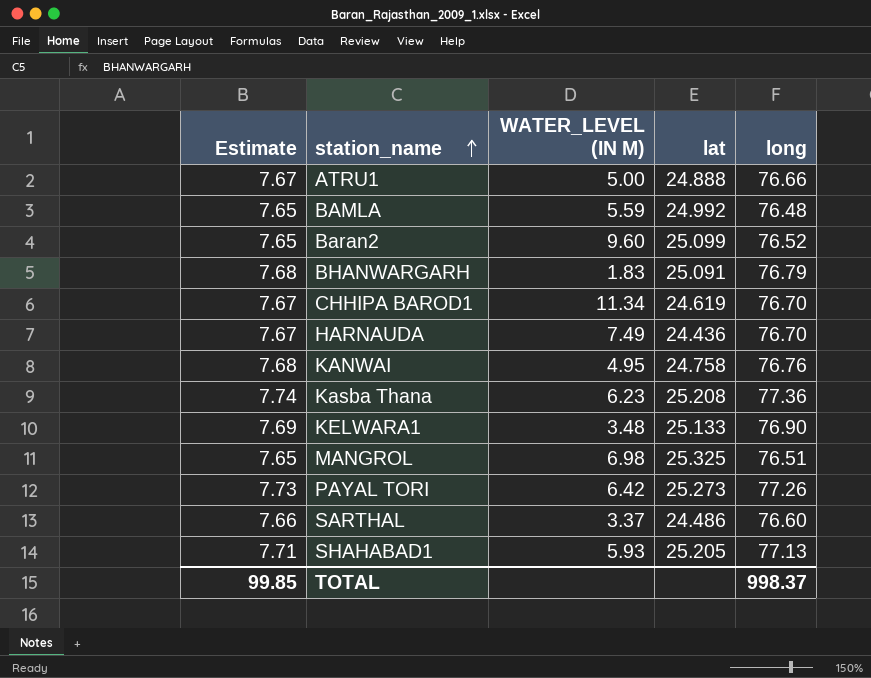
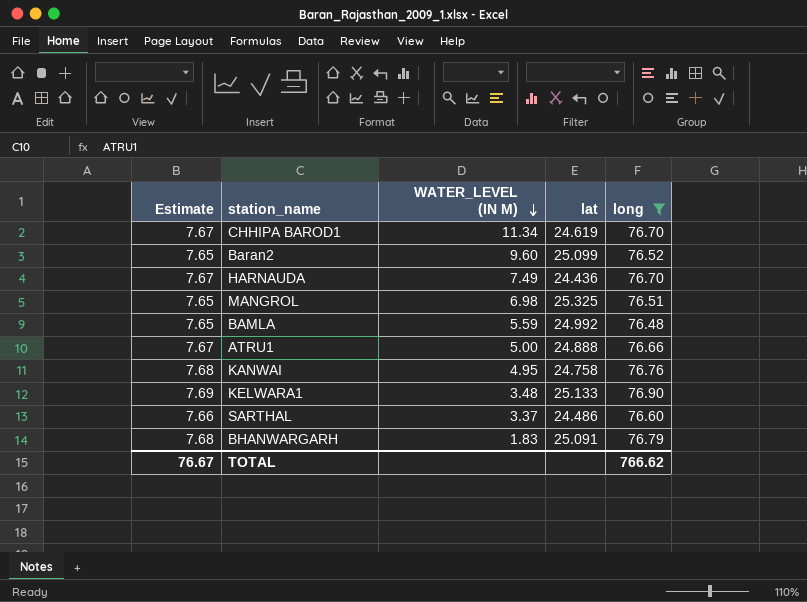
filter: none -> long <= 76.90
row order: station_name ascending -> WATER_LEVEL (IN M) descending
TOTAL | Estimate: 99.85 -> 76.67
TOTAL | long: 998.37 -> 766.62

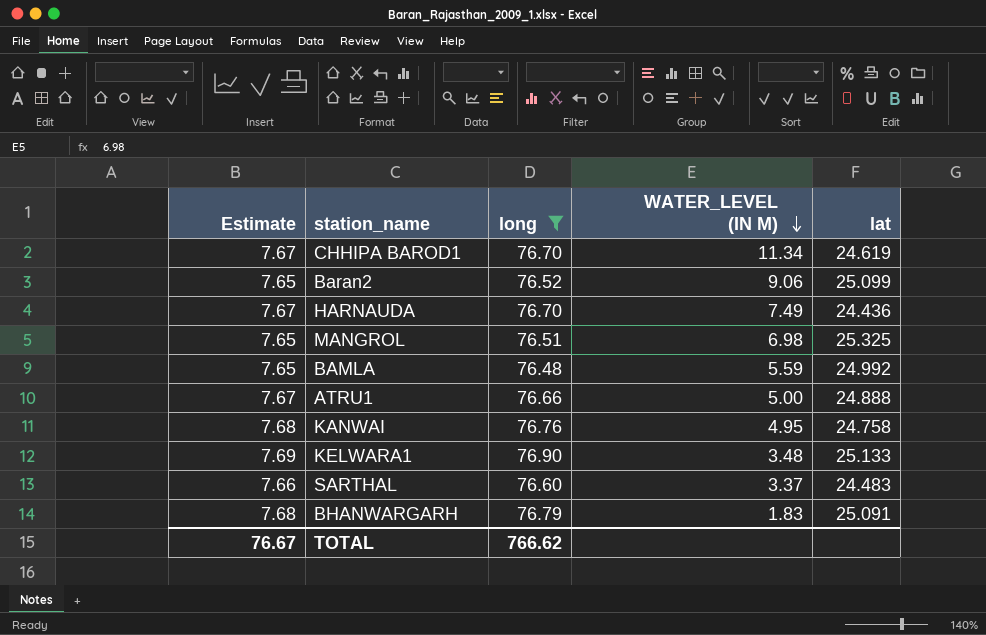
column long | position: 5 -> 3
Baran2 | WATER_LEVEL (IN M): 9.60 -> 9.06
SARTHAL | lat: 24.486 -> 24.483

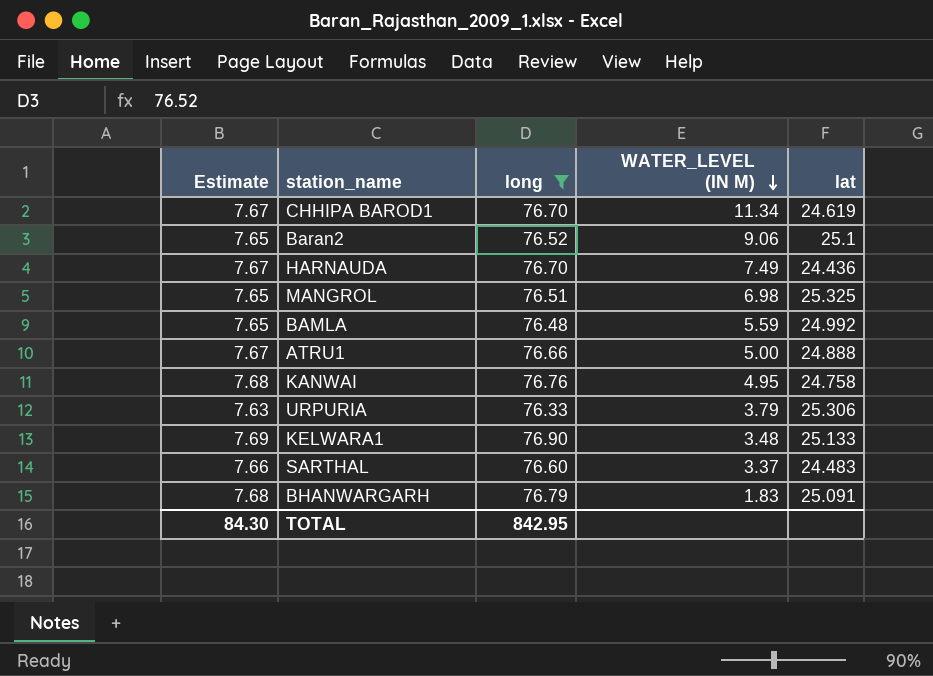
Baran2 | lat: 25.099 -> 25.1
row URPURIA: none -> 7.63 | 76.33 | 3.79 | 25.306
TOTAL | Estimate: 76.67 -> 84.30
TOTAL | long: 766.62 -> 842.95

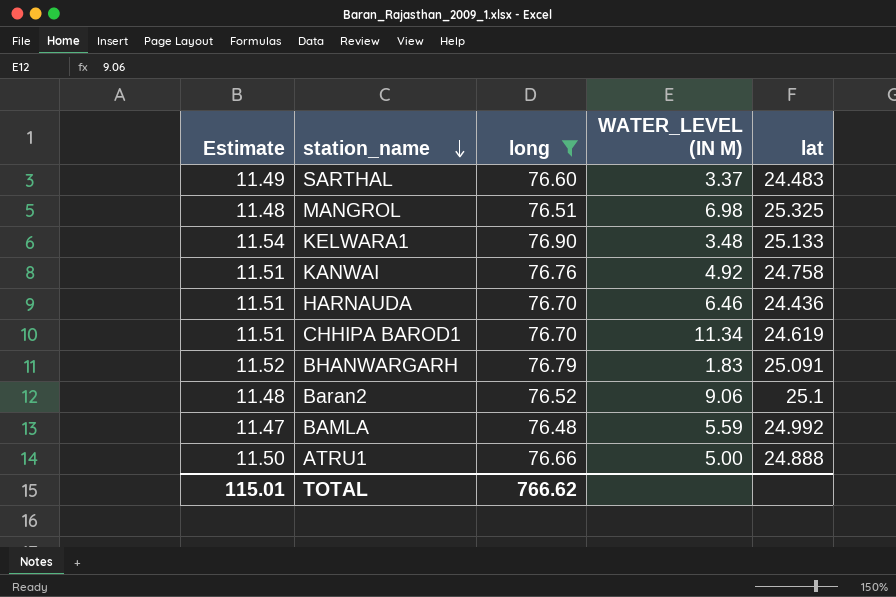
row order: WATER_LEVEL (IN M) descending -> station_name descending
column Estimate | formula: [long] * 0.1 -> [long] * 0.15
row URPURIA: 7.63 | 76.33 | 3.79 | 25.306 -> none
KANWAI | WATER_LEVEL (IN M): 4.95 -> 4.92
HARNAUDA | WATER_LEVEL (IN M): 7.49 -> 6.46
TOTAL | Estimate: 84.30 -> 115.01
TOTAL | long: 842.95 -> 766.62

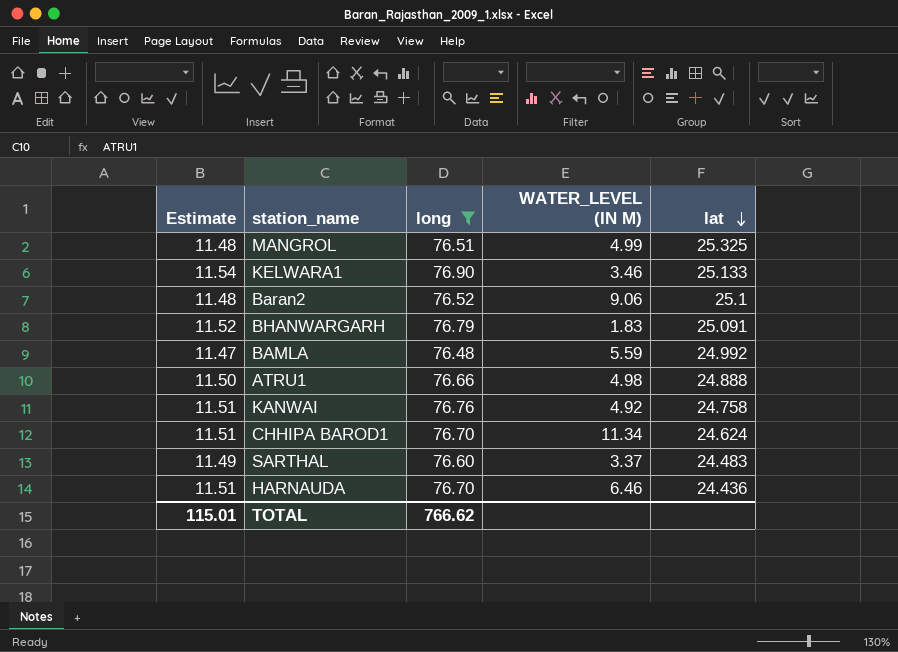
row order: station_name descending -> lat descending
MANGROL | WATER_LEVEL (IN M): 6.98 -> 4.99
KELWARA1 | WATER_LEVEL (IN M): 3.48 -> 3.46
ATRU1 | WATER_LEVEL (IN M): 5.00 -> 4.98
CHHIPA BAROD1 | lat: 24.619 -> 24.624

